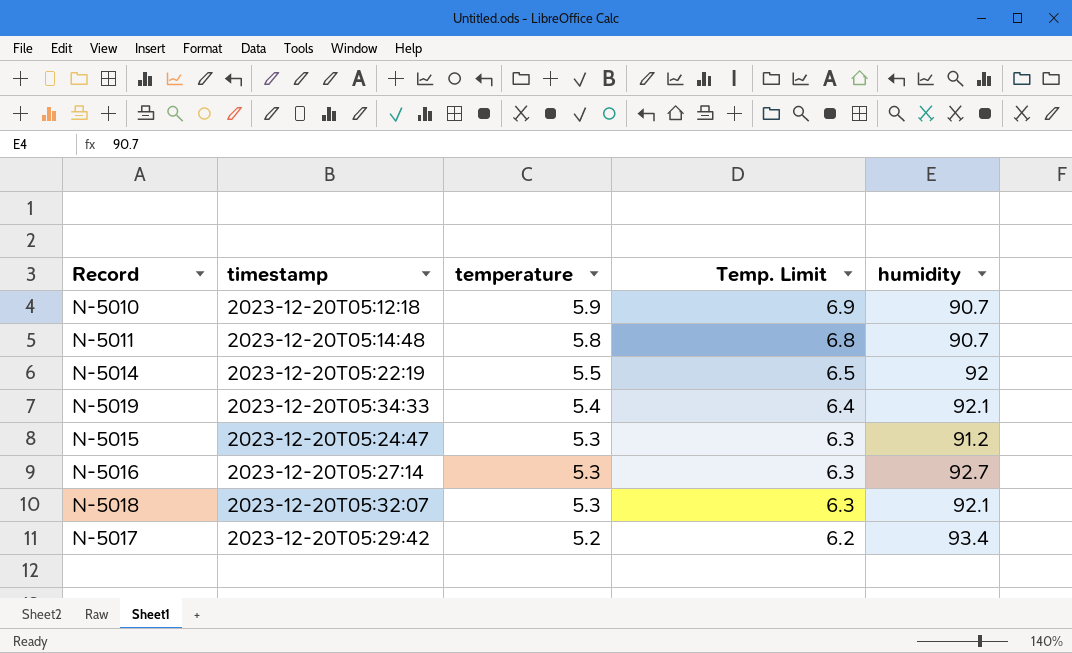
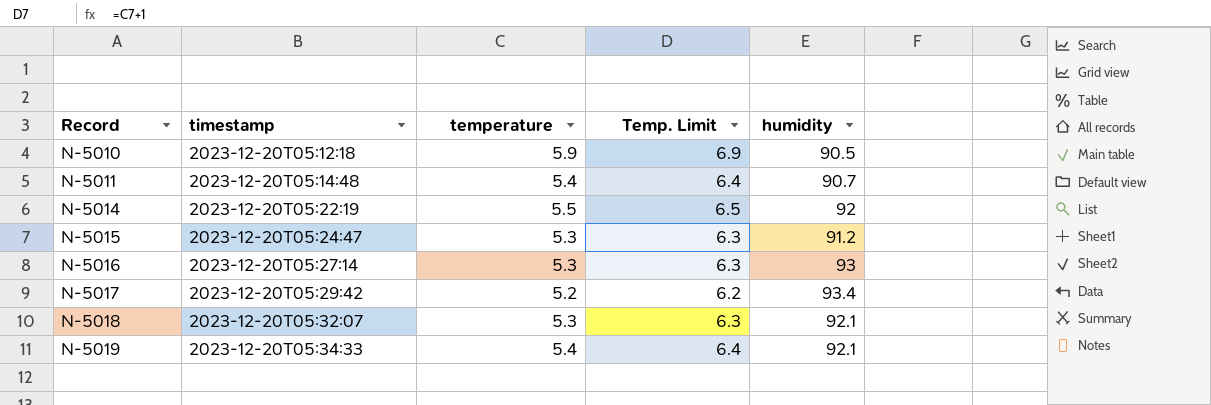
row order: temperature descending -> Record ascending
N-5010 | humidity: 90.7 -> 90.5
N-5011 | temperature: 5.8 -> 5.4
N-5011 | Temp. Limit: 6.8 -> 6.4
N-5016 | humidity: 92.7 -> 93

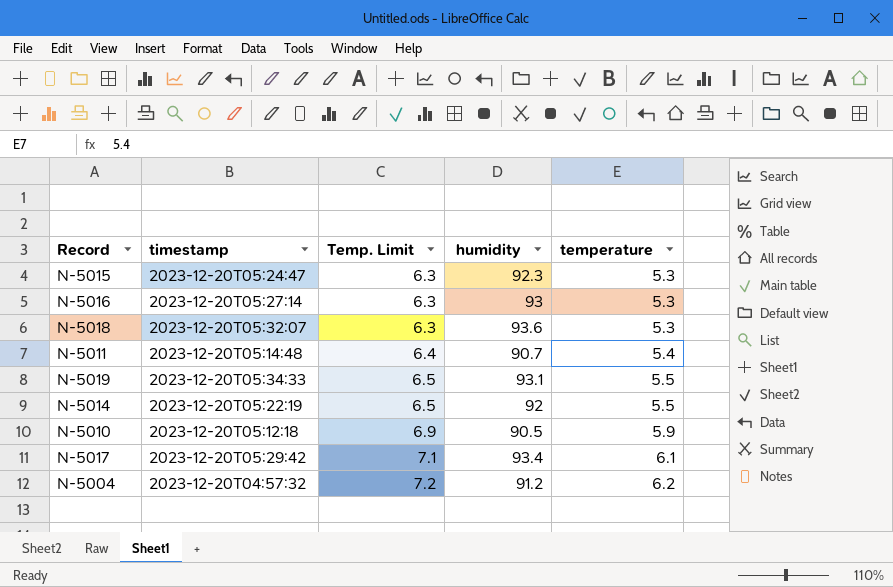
row order: Record ascending -> Temp. Limit ascending
column temperature | position: 3 -> 5
N-5015 | humidity: 91.2 -> 92.3
N-5018 | humidity: 92.1 -> 93.6
N-5019 | Temp. Limit: 6.4 -> 6.5
N-5019 | humidity: 92.1 -> 93.1
N-5019 | temperature: 5.4 -> 5.5
N-5017 | Temp. Limit: 6.2 -> 7.1
N-5017 | temperature: 5.2 -> 6.1
row N-5004: none -> 2023-12-20T04:57:32 | 7.2 | 91.2 | 6.2

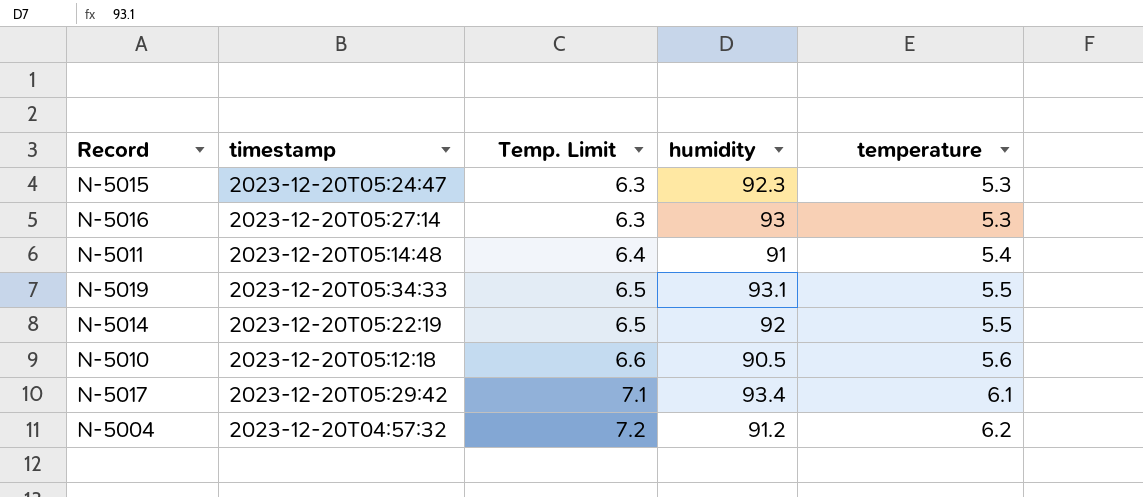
row N-5018: 2023-12-20T05:32:07 | 6.3 | 93.6 | 5.3 -> none
N-5011 | humidity: 90.7 -> 91
N-5010 | Temp. Limit: 6.9 -> 6.6
N-5010 | temperature: 5.9 -> 5.6

